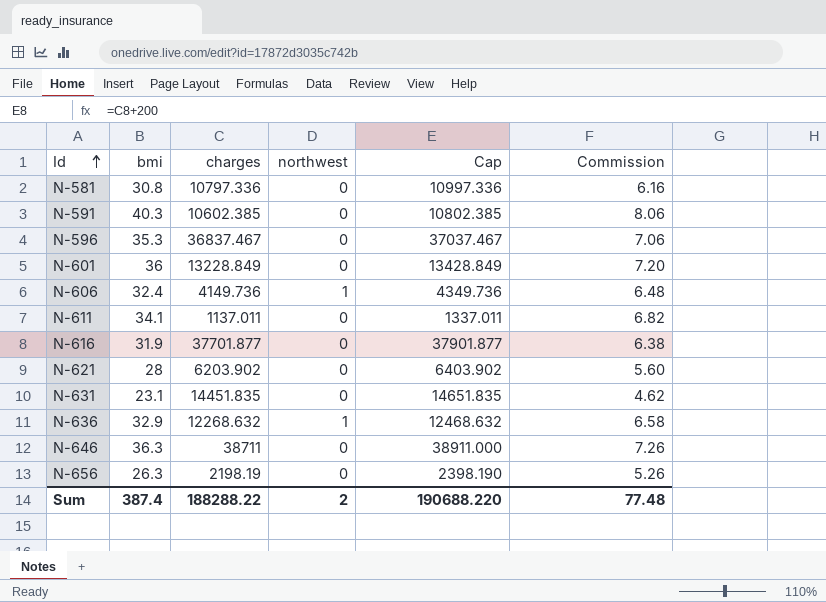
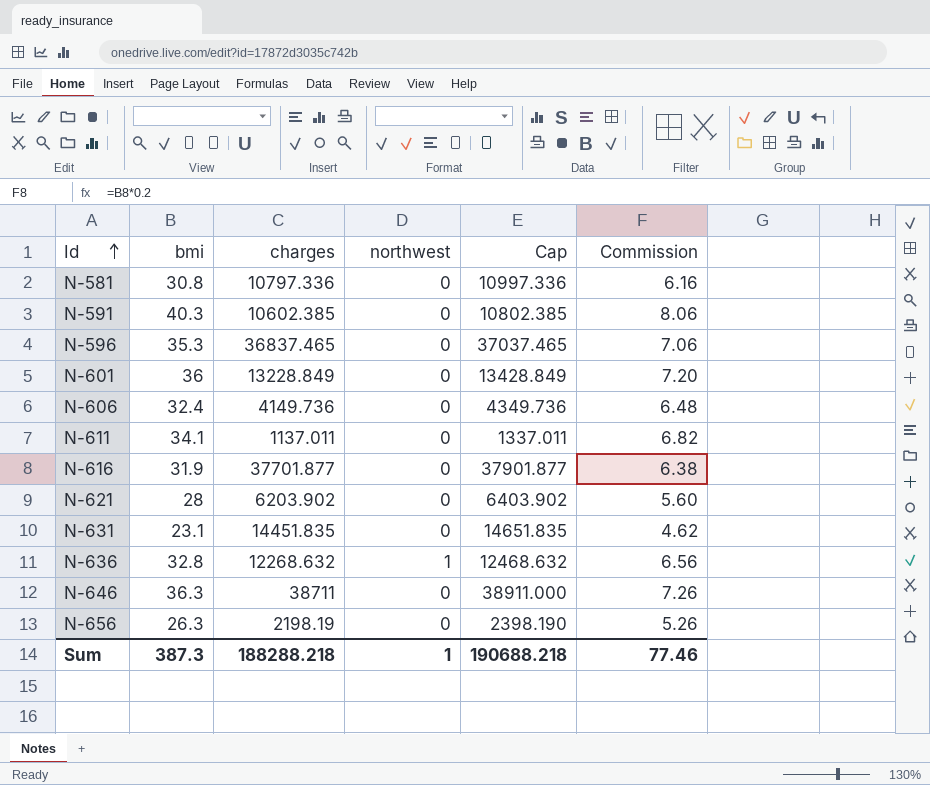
N-596 | charges: 36837.467 -> 36837.465
N-596 | Cap: 37037.467 -> 37037.465
N-606 | northwest: 1 -> 0
N-636 | bmi: 32.9 -> 32.8
N-636 | Commission: 6.58 -> 6.56
Sum | bmi: 387.4 -> 387.3
Sum | charges: 188288.22 -> 188288.218
Sum | northwest: 2 -> 1
Sum | Cap: 190688.220 -> 190688.218
Sum | Commission: 77.48 -> 77.46

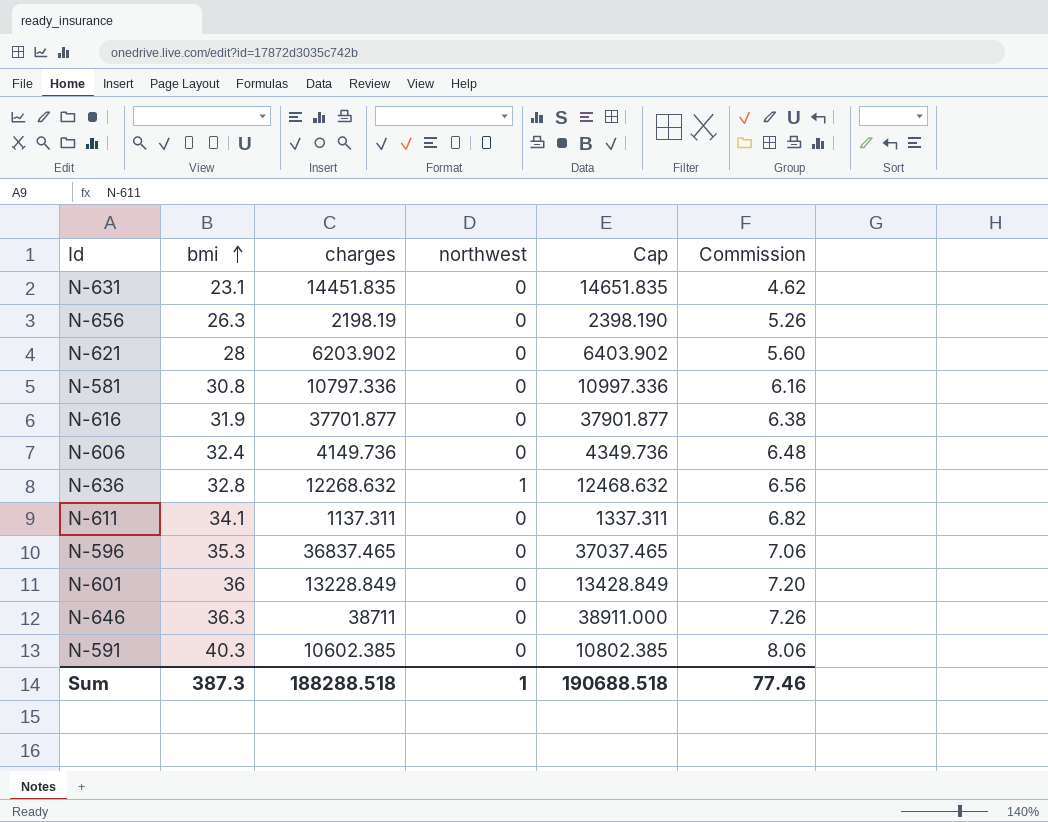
row order: Id ascending -> bmi ascending
N-611 | charges: 1137.011 -> 1137.311
N-611 | Cap: 1337.011 -> 1337.311
Sum | charges: 188288.218 -> 188288.518
Sum | Cap: 190688.218 -> 190688.518

